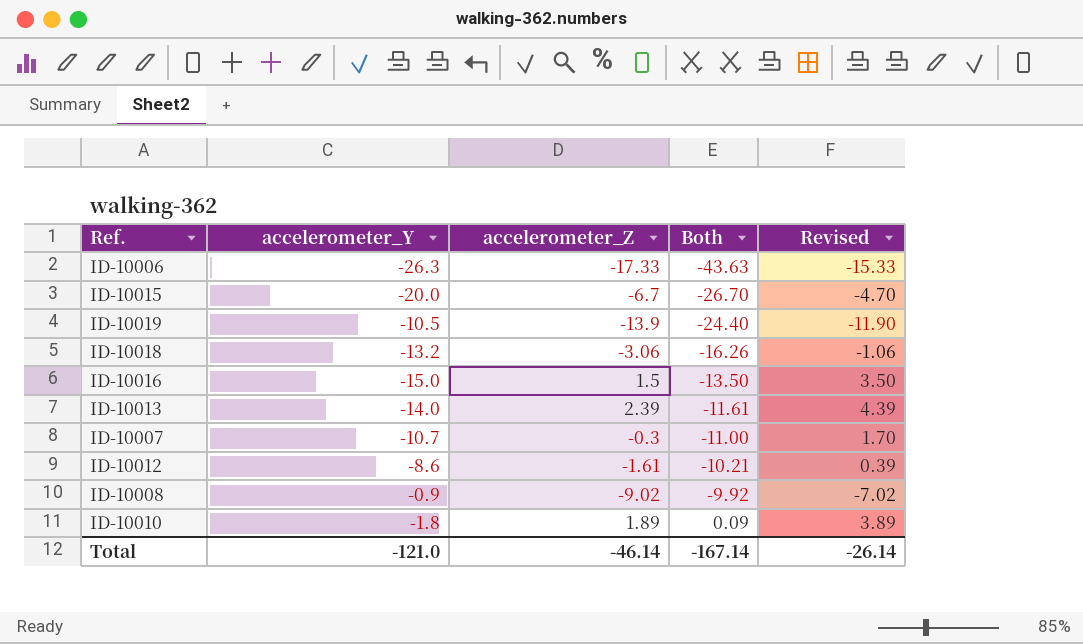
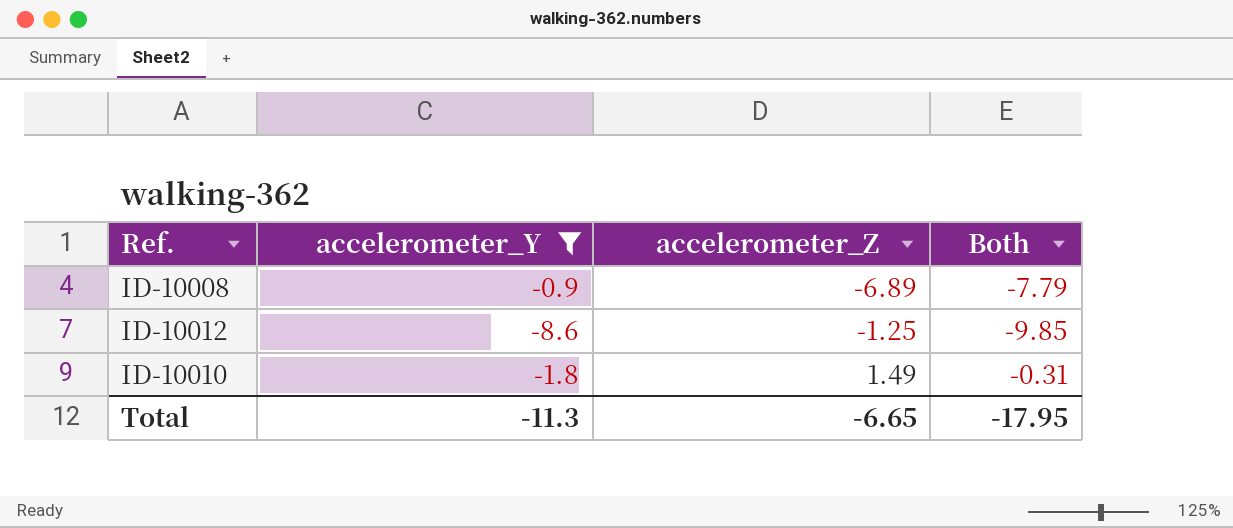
filter: none -> accelerometer_Y >= -8.6
row order: Both ascending -> accelerometer_Z ascending
column Revised | formula: [accelerometer_Z] + 2 -> none
ID-10008 | accelerometer_Z: -9.02 -> -6.89
ID-10008 | Both: -9.92 -> -7.79
ID-10012 | accelerometer_Z: -1.61 -> -1.25
ID-10012 | Both: -10.21 -> -9.85
ID-10010 | accelerometer_Z: 1.89 -> 1.49
ID-10010 | Both: 0.09 -> -0.31
Total | accelerometer_Y: -121.0 -> -11.3
Total | accelerometer_Z: -46.14 -> -6.65
Total | Both: -167.14 -> -17.95

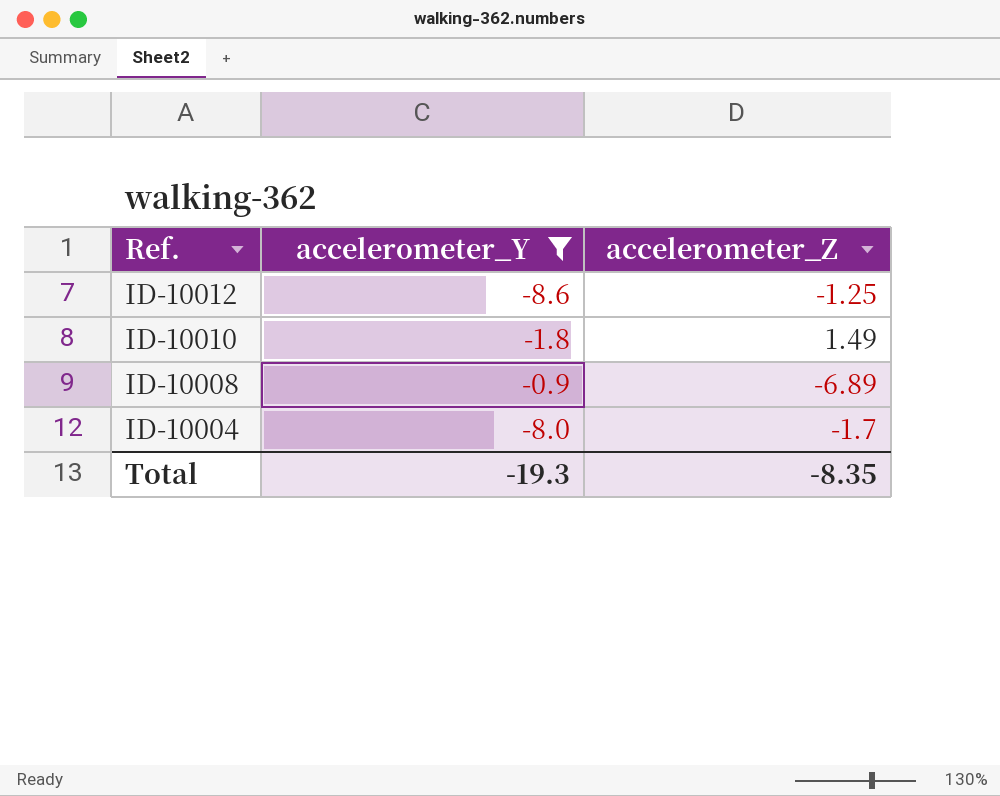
row order: accelerometer_Z ascending -> Ref. descending
column Both | formula: [accelerometer_Y] + [accelerometer_Z] -> none
row ID-10004: none -> -8.0 | -1.7
Total | accelerometer_Y: -11.3 -> -19.3
Total | accelerometer_Z: -6.65 -> -8.35

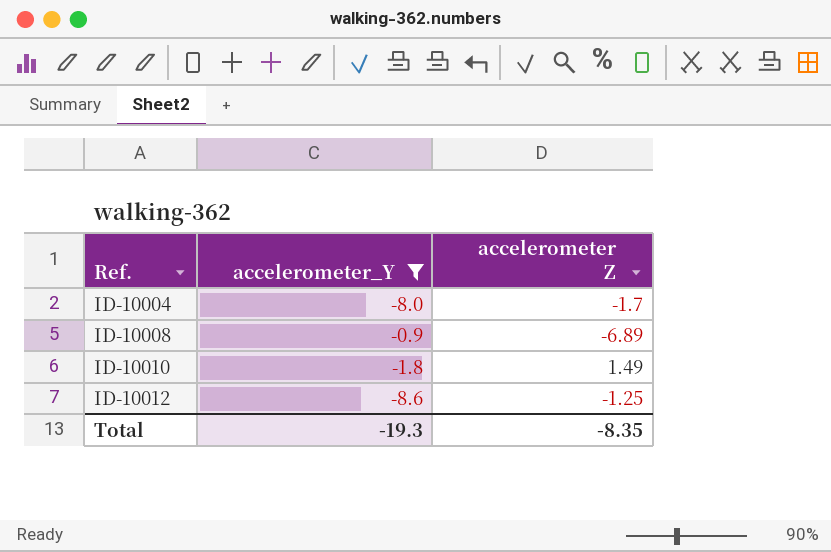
row order: Ref. descending -> Ref. ascending
column name: accelerometer_Z -> accelerometer Z

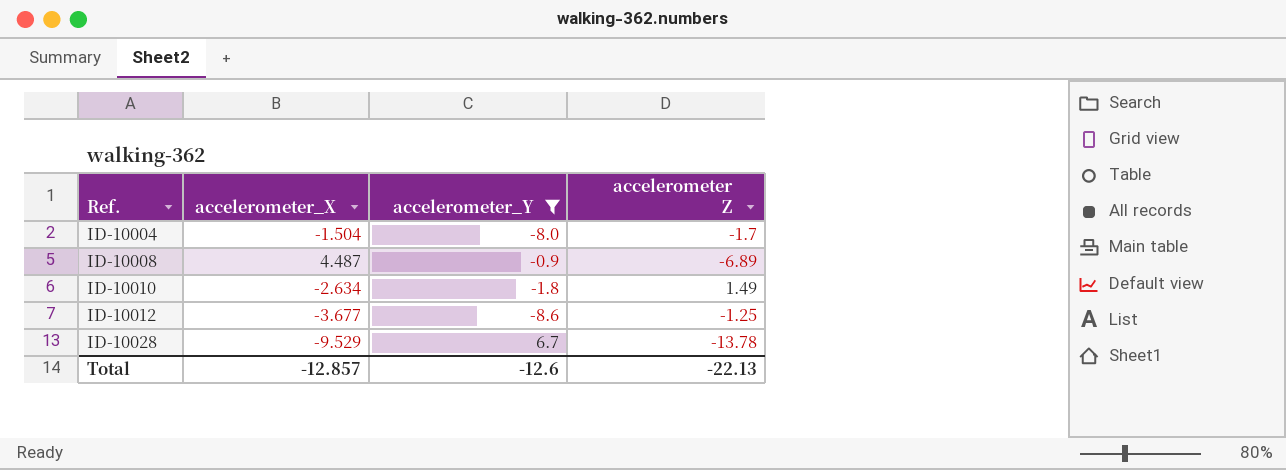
column accelerometer_X | position: none -> 2
row ID-10028: none -> -9.529 | 6.7 | -13.78
Total | accelerometer_Y: -19.3 -> -12.6
Total | accelerometer Z: -8.35 -> -22.13

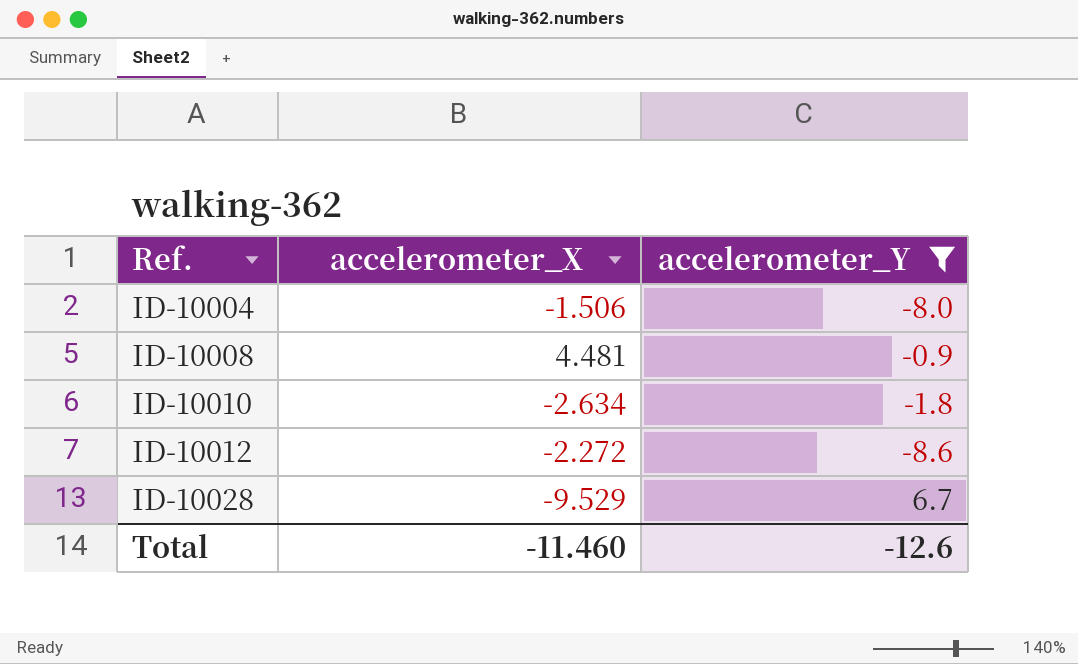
column accelerometer Z | position: 4 -> none
ID-10004 | accelerometer_X: -1.504 -> -1.506
ID-10008 | accelerometer_X: 4.487 -> 4.481
ID-10012 | accelerometer_X: -3.677 -> -2.272
Total | accelerometer_X: -12.857 -> -11.460

